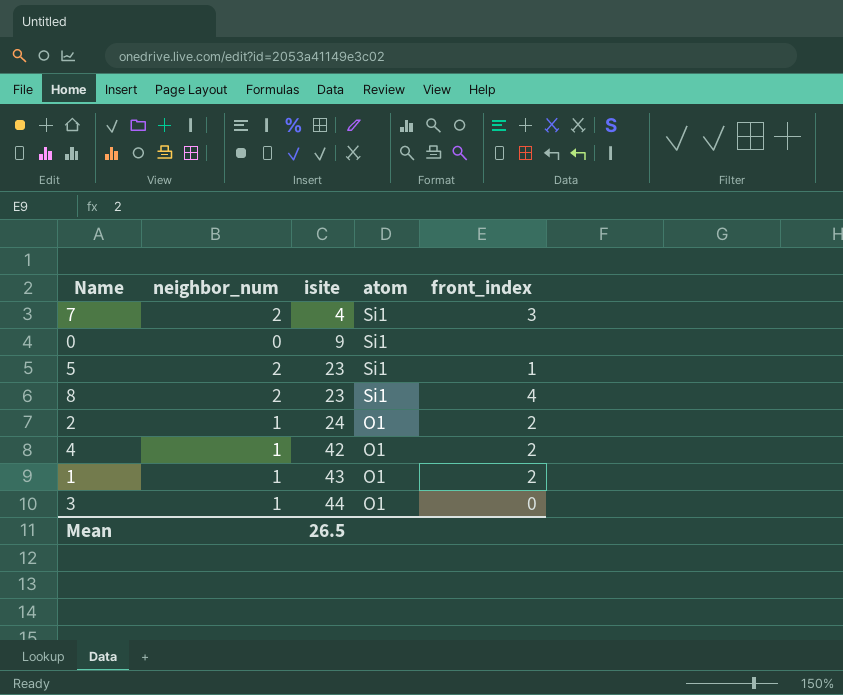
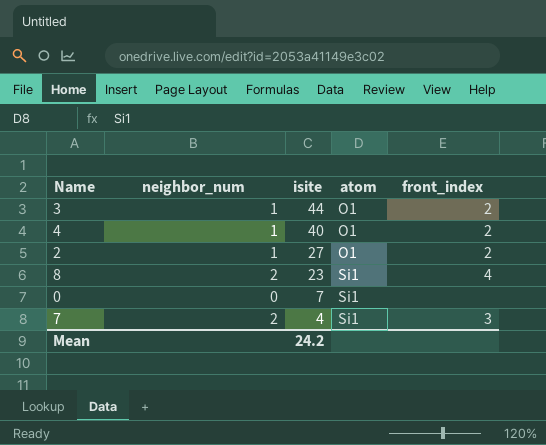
row order: isite ascending -> isite descending
row 5: 2 | 23 | Si1 | 1 -> none
row 1: 1 | 43 | O1 | 2 -> none
3 | front_index: 0 -> 2
4 | isite: 42 -> 40
2 | isite: 24 -> 27
0 | isite: 9 -> 7
Mean | isite: 26.5 -> 24.2

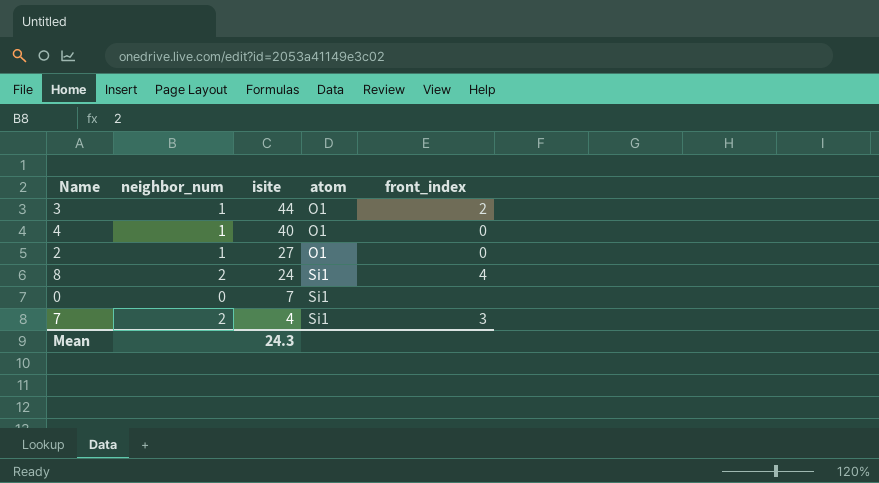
4 | front_index: 2 -> 0
2 | front_index: 2 -> 0
8 | isite: 23 -> 24
Mean | isite: 24.2 -> 24.3

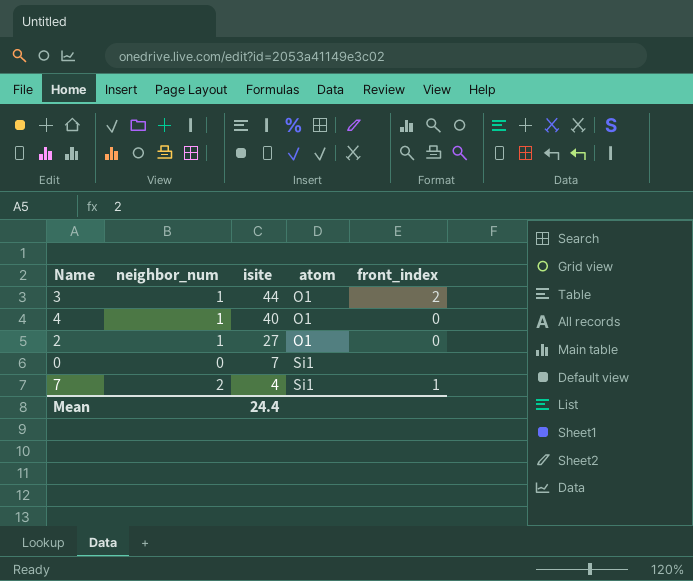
row 8: 2 | 24 | Si1 | 4 -> none
7 | front_index: 3 -> 1
Mean | isite: 24.3 -> 24.4

